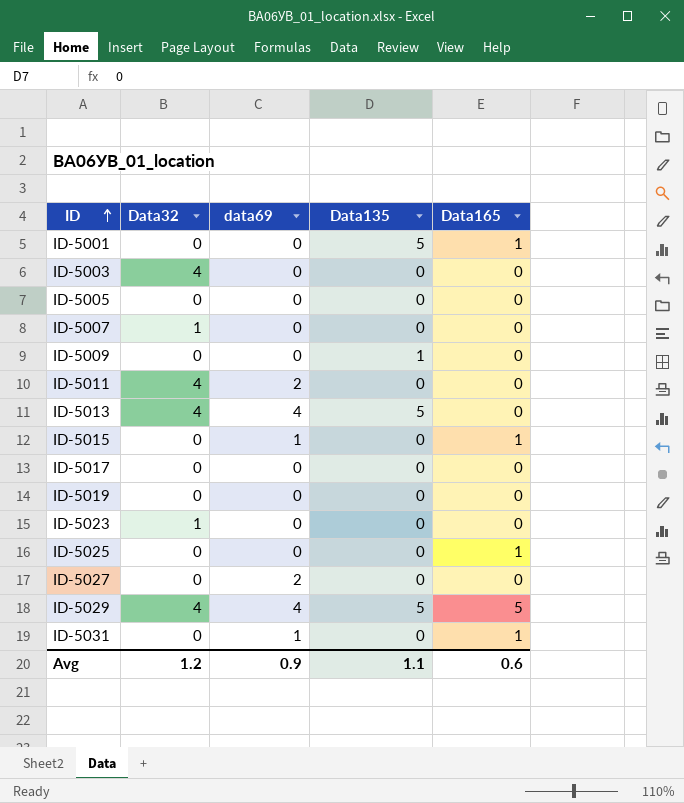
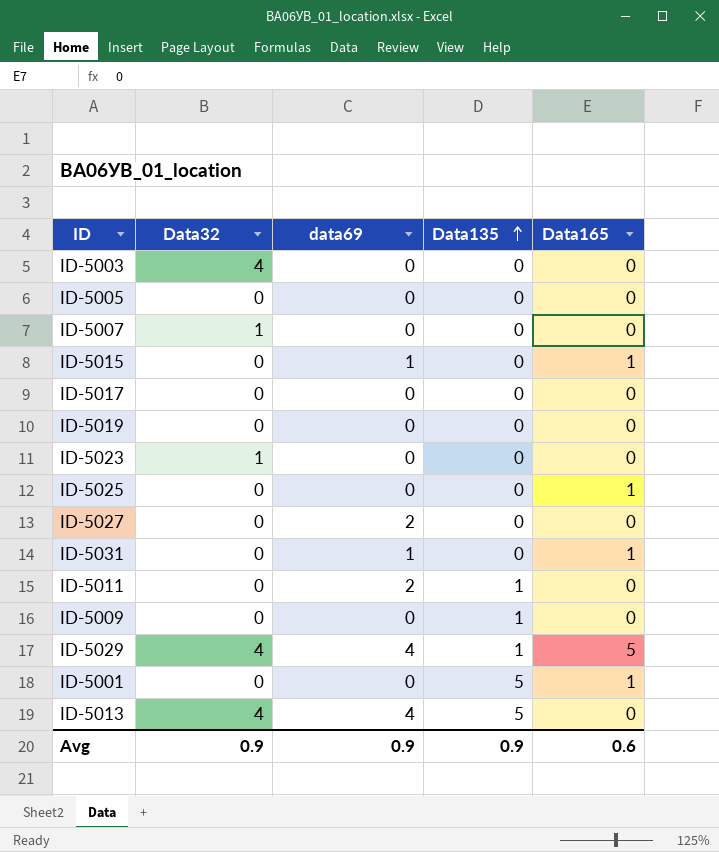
row order: ID ascending -> Data135 ascending
ID-5011 | Data32: 4 -> 0
ID-5011 | Data135: 0 -> 1
ID-5029 | Data135: 5 -> 1
Avg | Data32: 1.2 -> 0.9
Avg | Data135: 1.1 -> 0.9

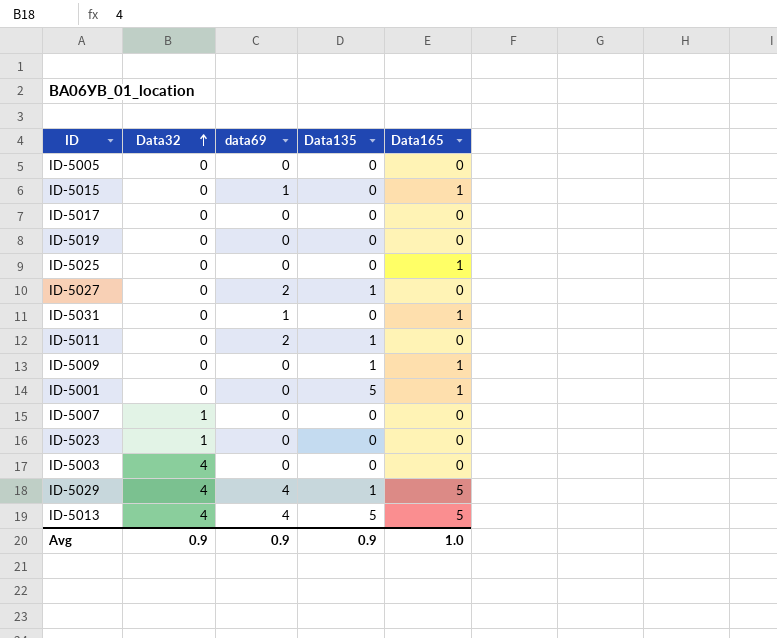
row order: Data135 ascending -> Data32 ascending
ID-5027 | Data135: 0 -> 1
ID-5009 | Data165: 0 -> 1
ID-5013 | Data165: 0 -> 5
Avg | Data165: 0.6 -> 1.0

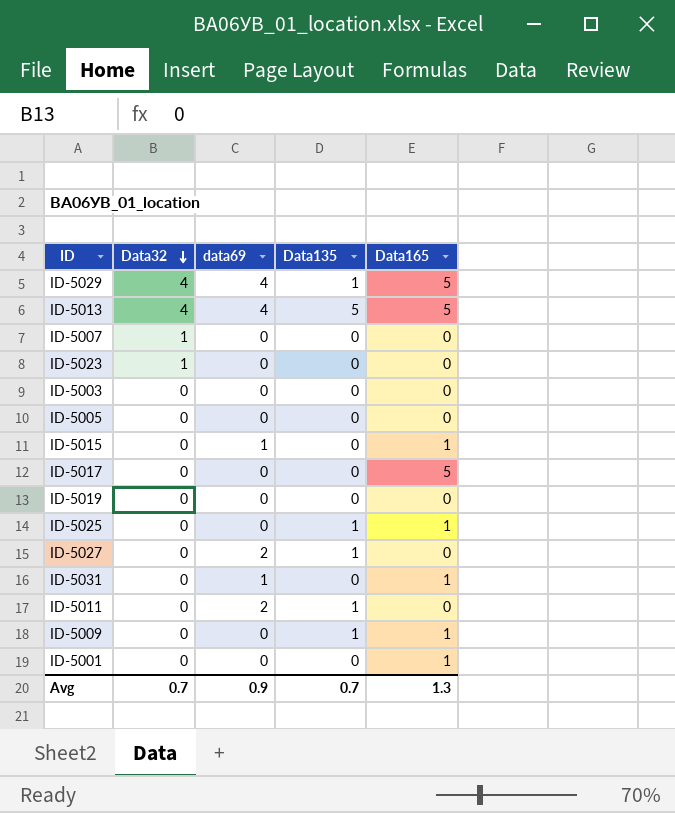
row order: Data32 ascending -> Data32 descending
ID-5003 | Data32: 4 -> 0
ID-5017 | Data165: 0 -> 5
ID-5025 | Data135: 0 -> 1
ID-5001 | Data135: 5 -> 0
Avg | Data32: 0.9 -> 0.7
Avg | Data135: 0.9 -> 0.7
Avg | Data165: 1.0 -> 1.3

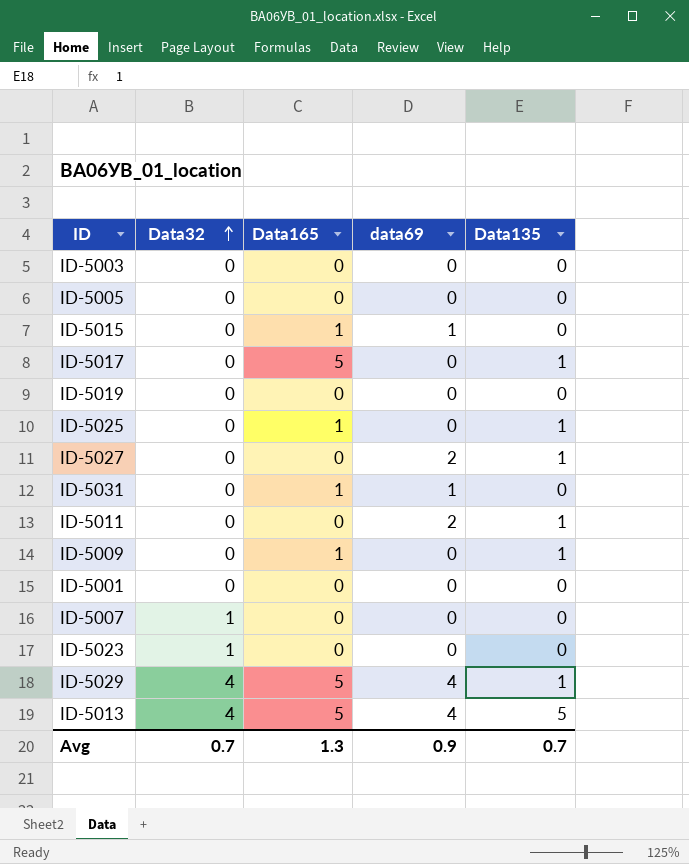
row order: Data32 descending -> Data32 ascending
column Data165 | position: 5 -> 3
ID-5017 | Data135: 0 -> 1
ID-5001 | Data165: 1 -> 0

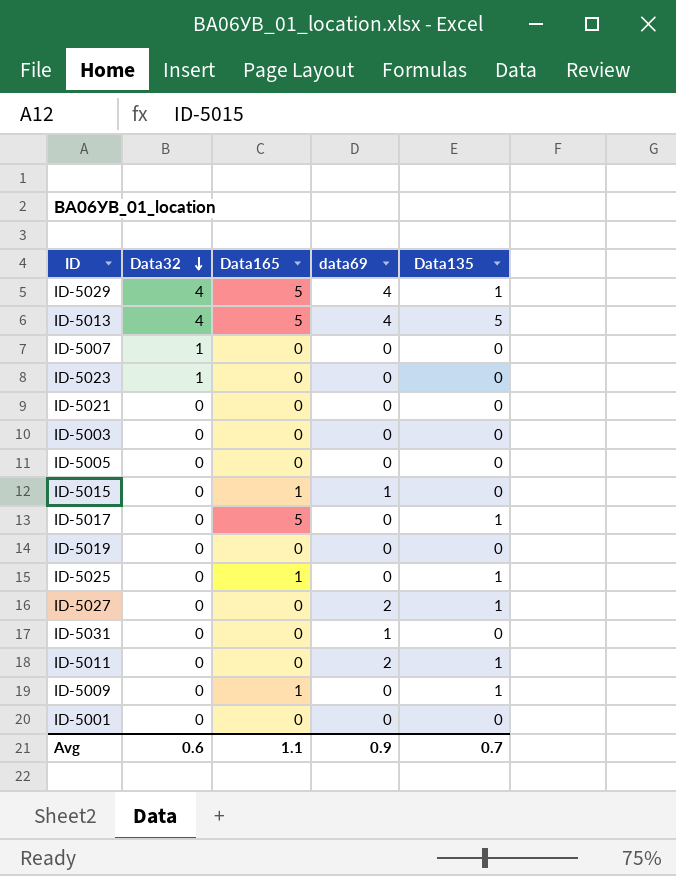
row order: Data32 ascending -> Data32 descending
row ID-5021: none -> 0 | 0 | 0 | 0
ID-5031 | Data165: 1 -> 0
Avg | Data32: 0.7 -> 0.6
Avg | Data165: 1.3 -> 1.1

